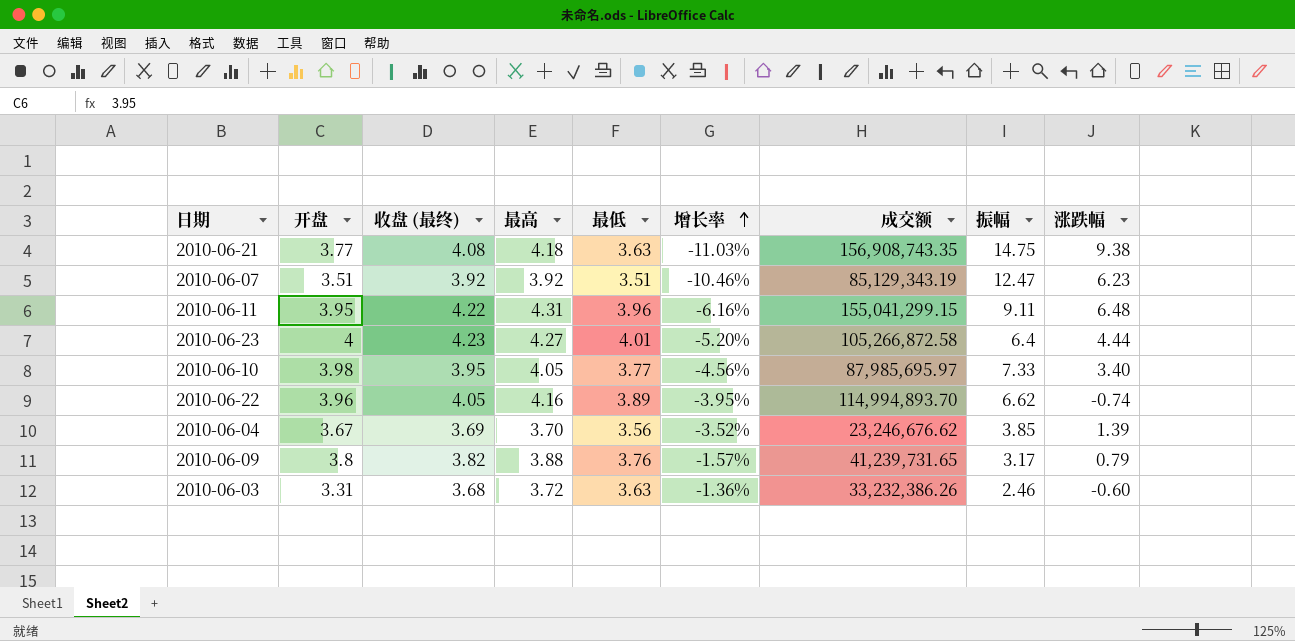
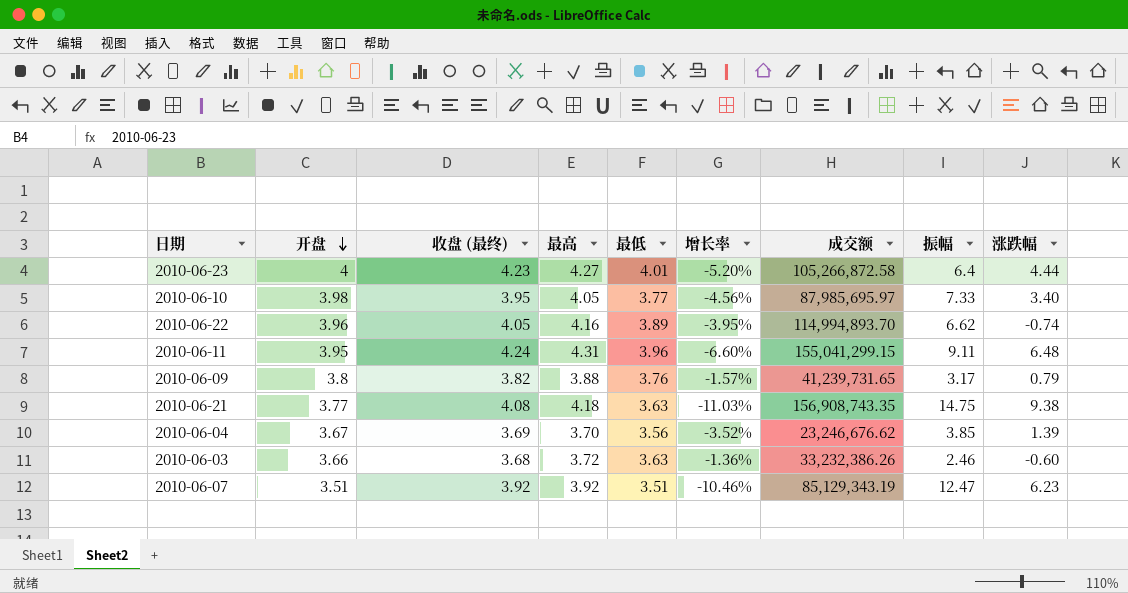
row order: 增长率 ascending -> 开盘 descending
2010-06-11 | 收盘 (最终): 4.22 -> 4.24
2010-06-11 | 增长率: -6.16% -> -6.60%
2010-06-03 | 开盘: 3.31 -> 3.66

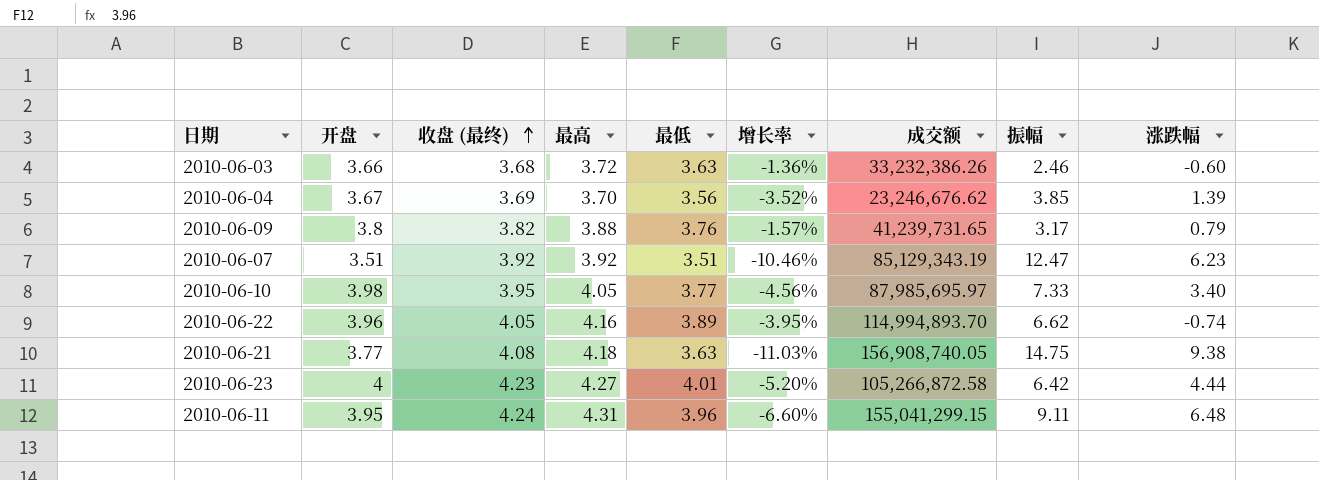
row order: 开盘 descending -> 收盘 (最终) ascending
2010-06-21 | 成交额: 156,908,743.35 -> 156,908,740.05
2010-06-23 | 振幅: 6.4 -> 6.42

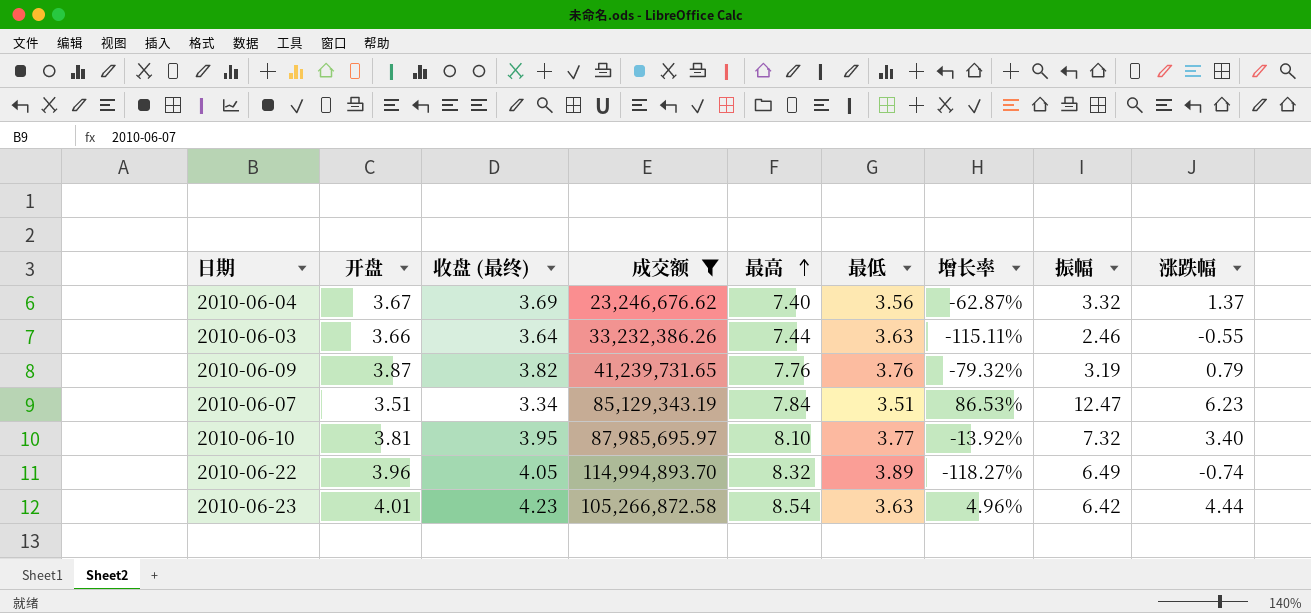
filter: none -> 成交额 <= 114,994,893.70
row order: 收盘 (最终) ascending -> 最高 ascending
column 成交额 | position: 7 -> 4
column 增长率 | formula: ([最低] - [收盘 (最终)]) / [收盘 (最终)] -> ([涨跌幅] - [收盘 (最终)]) / [收盘 (最终)]
2010-06-04 | 最高: 3.70 -> 7.40
2010-06-04 | 振幅: 3.85 -> 3.32
2010-06-04 | 涨跌幅: 1.39 -> 1.37
2010-06-03 | 收盘 (最终): 3.68 -> 3.64
2010-06-03 | 最高: 3.72 -> 7.44
2010-06-03 | 涨跌幅: -0.60 -> -0.55
2010-06-09 | 开盘: 3.8 -> 3.87
2010-06-09 | 最高: 3.88 -> 7.76
2010-06-09 | 振幅: 3.17 -> 3.19
2010-06-07 | 收盘 (最终): 3.92 -> 3.34
2010-06-07 | 最高: 3.92 -> 7.84
2010-06-10 | 开盘: 3.98 -> 3.81
2010-06-10 | 最高: 4.05 -> 8.10
2010-06-10 | 振幅: 7.33 -> 7.32
2010-06-22 | 最高: 4.16 -> 8.32
2010-06-22 | 振幅: 6.62 -> 6.49
2010-06-23 | 开盘: 4 -> 4.01
2010-06-23 | 最高: 4.27 -> 8.54
2010-06-23 | 最低: 4.01 -> 3.63

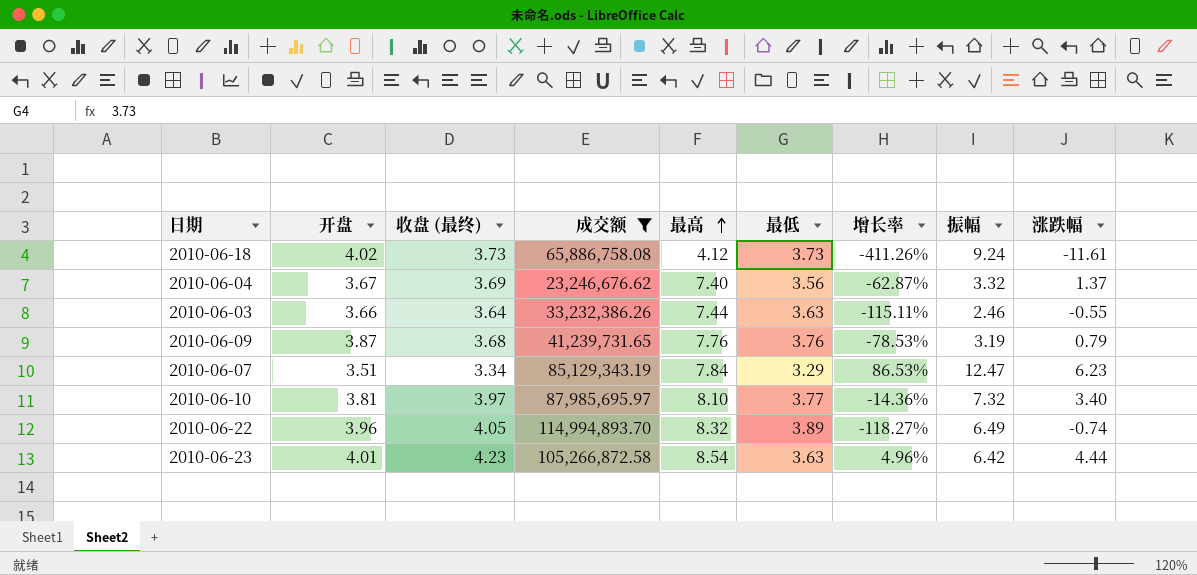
row 2010-06-18: none -> 4.02 | 3.73 | 65,886,758.08 | 4.12 | 3.73 | -411.26% | 9.24 | -11.61
2010-06-09 | 收盘 (最终): 3.82 -> 3.68
2010-06-09 | 增长率: -79.32% -> -78.53%
2010-06-07 | 最低: 3.51 -> 3.29
2010-06-10 | 收盘 (最终): 3.95 -> 3.97
2010-06-10 | 增长率: -13.92% -> -14.36%

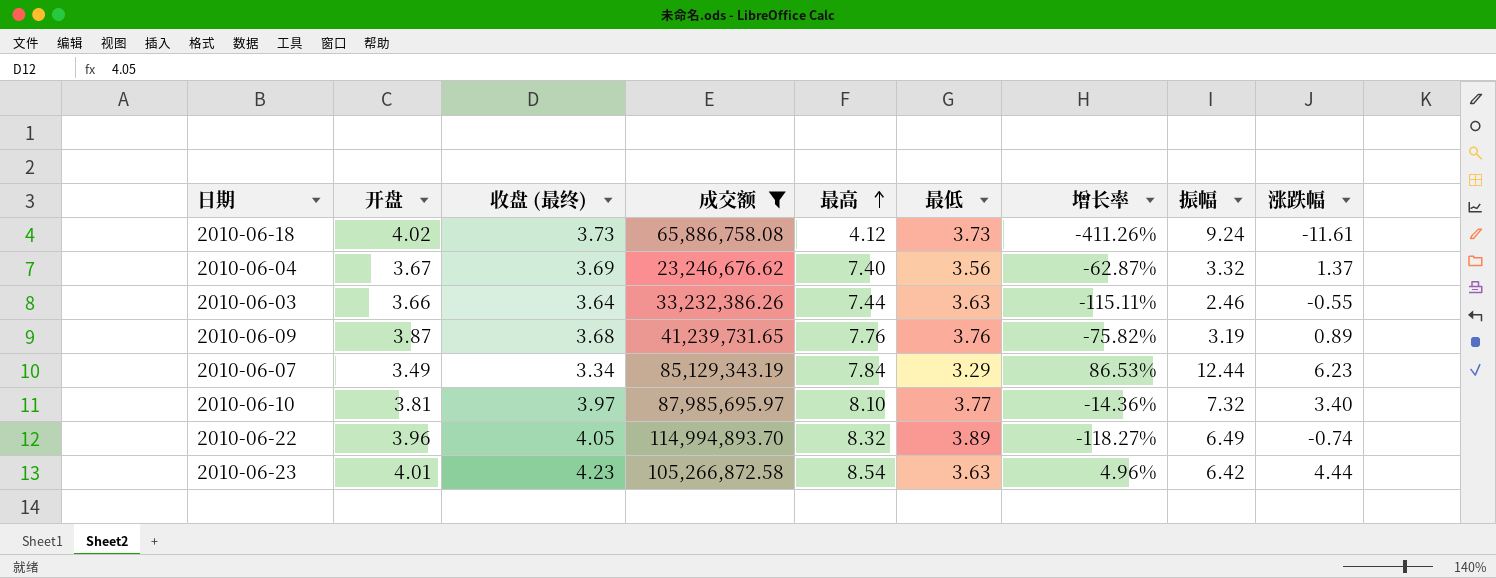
2010-06-09 | 增长率: -78.53% -> -75.82%
2010-06-09 | 涨跌幅: 0.79 -> 0.89
2010-06-07 | 开盘: 3.51 -> 3.49
2010-06-07 | 振幅: 12.47 -> 12.44

